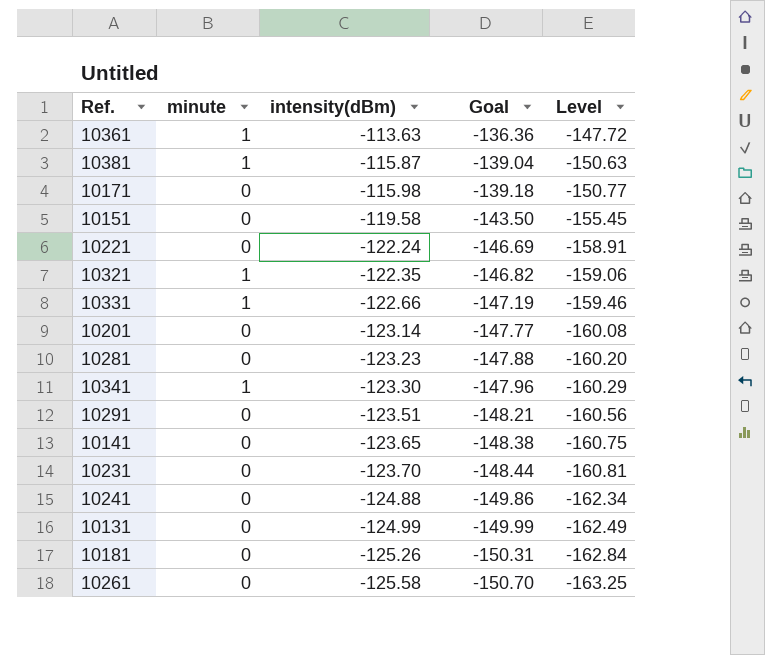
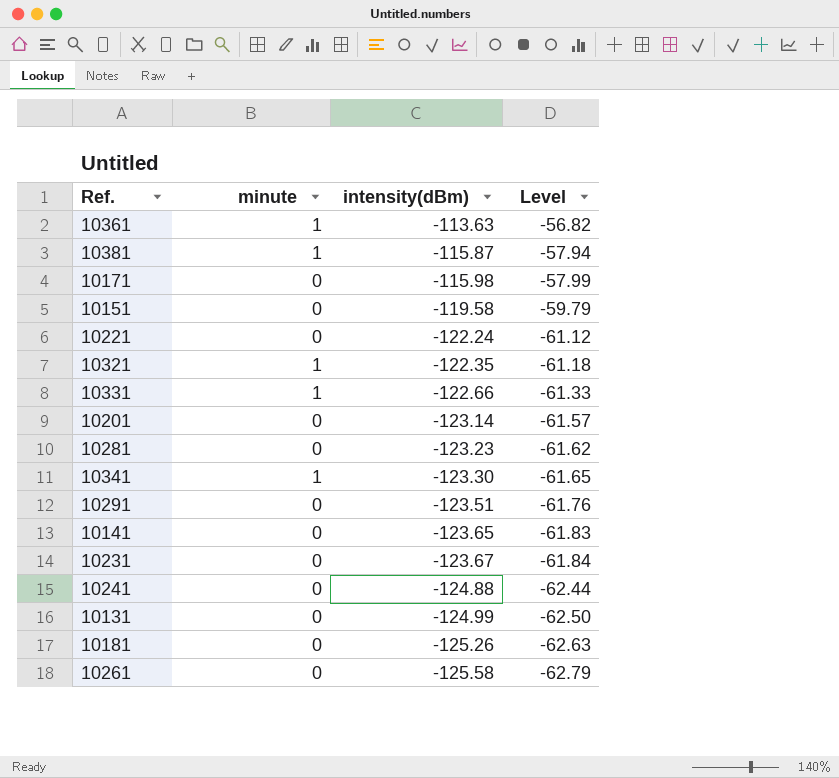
column Goal | formula: [intensity(dBm)] * 1.2 -> none
column Level | formula: [intensity(dBm)] * 1.3 -> [intensity(dBm)] * 0.5
10231 | intensity(dBm): -123.70 -> -123.67

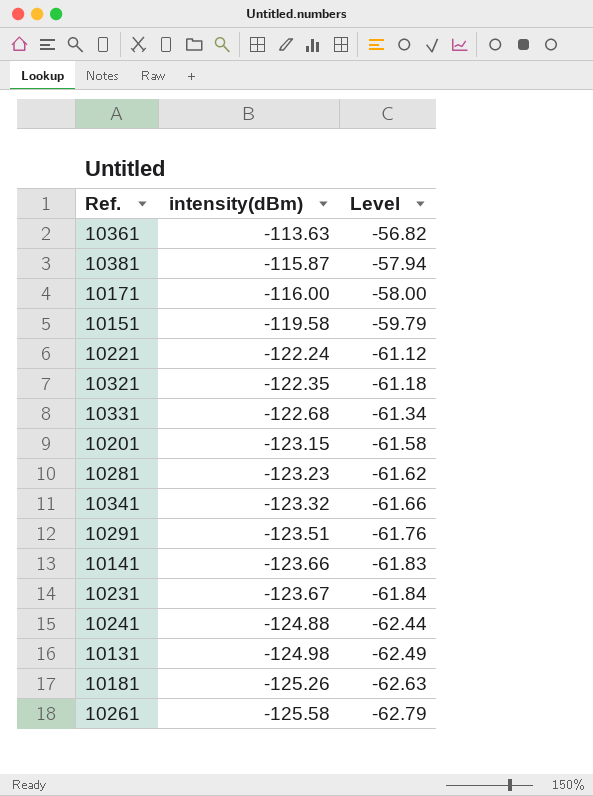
column minute | position: 2 -> none
10171 | intensity(dBm): -115.98 -> -116.00
10171 | Level: -57.99 -> -58.00
10331 | intensity(dBm): -122.66 -> -122.68
10331 | Level: -61.33 -> -61.34
10201 | intensity(dBm): -123.14 -> -123.15
10201 | Level: -61.57 -> -61.58
10341 | intensity(dBm): -123.30 -> -123.32
10341 | Level: -61.65 -> -61.66
10141 | intensity(dBm): -123.65 -> -123.66
10131 | intensity(dBm): -124.99 -> -124.98
10131 | Level: -62.50 -> -62.49

